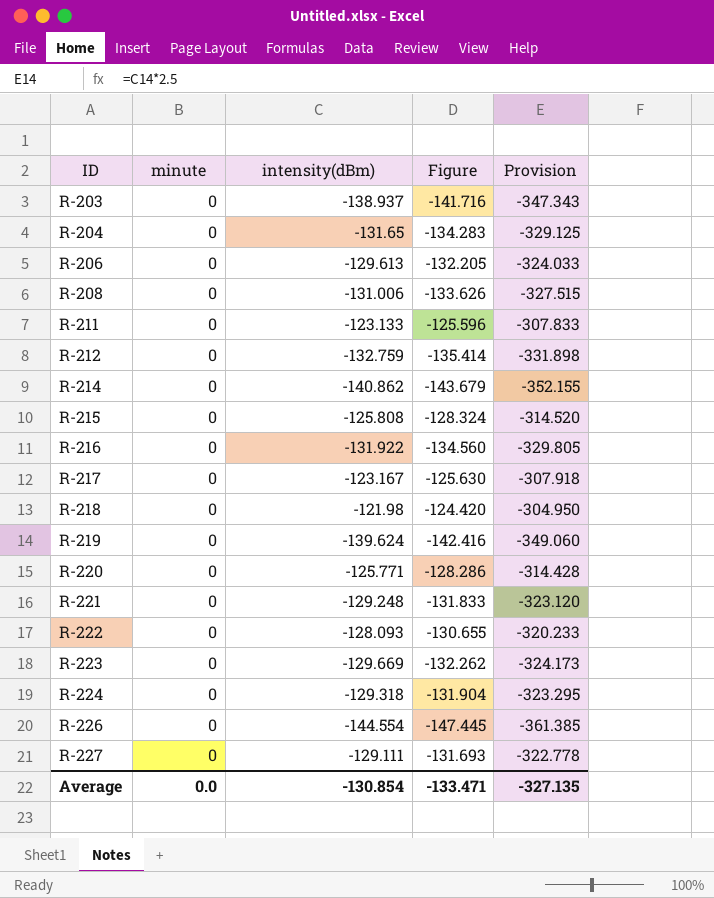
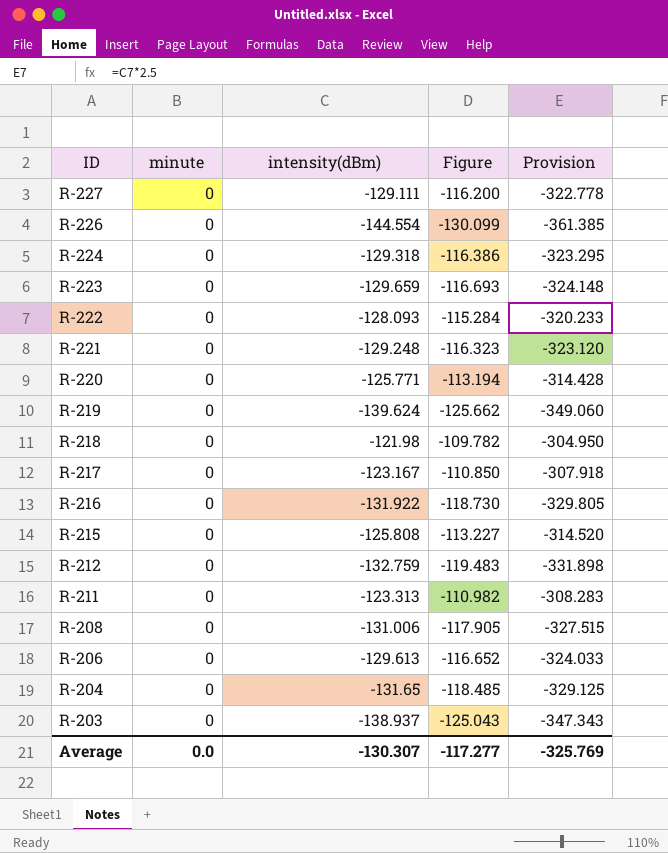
row order: ID ascending -> ID descending
column Figure | formula: [intensity(dBm)] * 1.02 -> [intensity(dBm)] * 0.9
row R-214: 0 | -140.862 | -143.679 | -352.155 -> none
R-223 | intensity(dBm): -129.669 -> -129.659
R-223 | Provision: -324.173 -> -324.148
R-211 | intensity(dBm): -123.133 -> -123.313
R-211 | Provision: -307.833 -> -308.283
Average | intensity(dBm): -130.854 -> -130.307
Average | Figure: -133.471 -> -117.277
Average | Provision: -327.135 -> -325.769

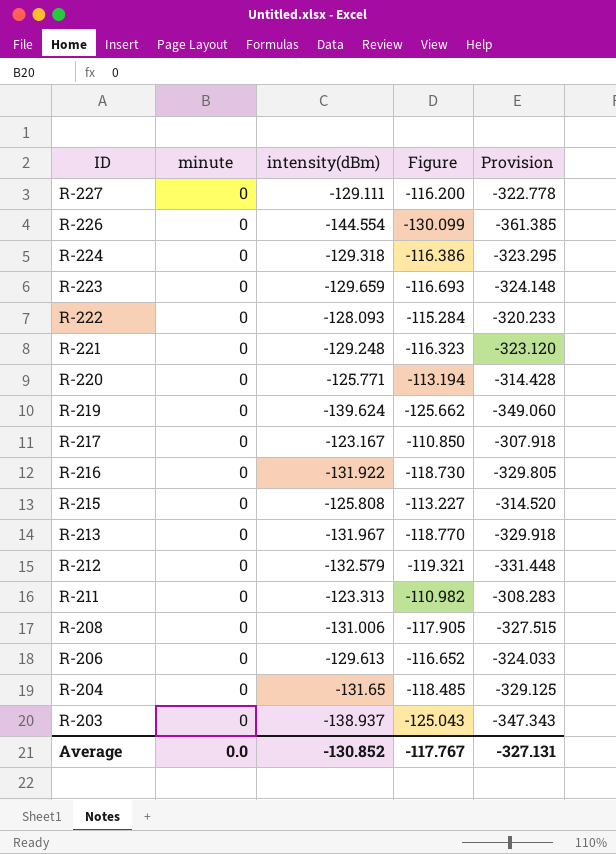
row R-218: 0 | -121.98 | -109.782 | -304.950 -> none
row R-213: none -> 0 | -131.967 | -118.770 | -329.918
R-212 | intensity(dBm): -132.759 -> -132.579
R-212 | Figure: -119.483 -> -119.321
R-212 | Provision: -331.898 -> -331.448
Average | intensity(dBm): -130.307 -> -130.852
Average | Figure: -117.277 -> -117.767
Average | Provision: -325.769 -> -327.131

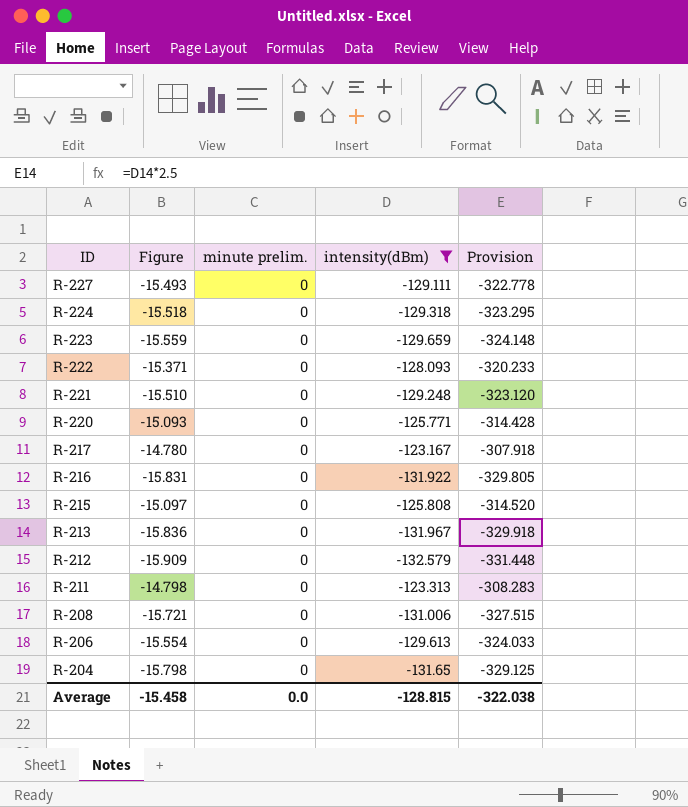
filter: none -> intensity(dBm) >= -132.579
column Figure | formula: [intensity(dBm)] * 0.9 -> [intensity(dBm)] * 0.12
column Figure | position: 4 -> 2
column name: minute -> minute prelim.
Average | Figure: -117.767 -> -15.458
Average | intensity(dBm): -130.852 -> -128.815
Average | Provision: -327.131 -> -322.038

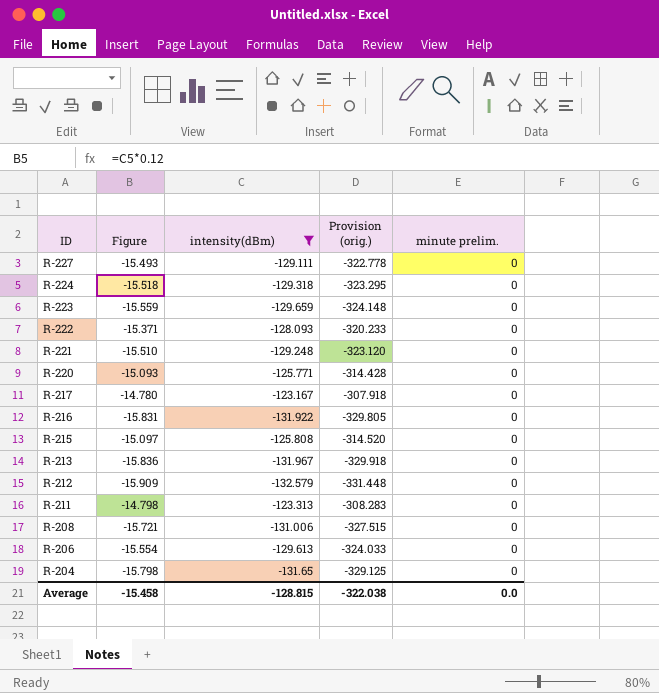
column name: Provision -> Provision (orig.)
column minute prelim. | position: 3 -> 5

